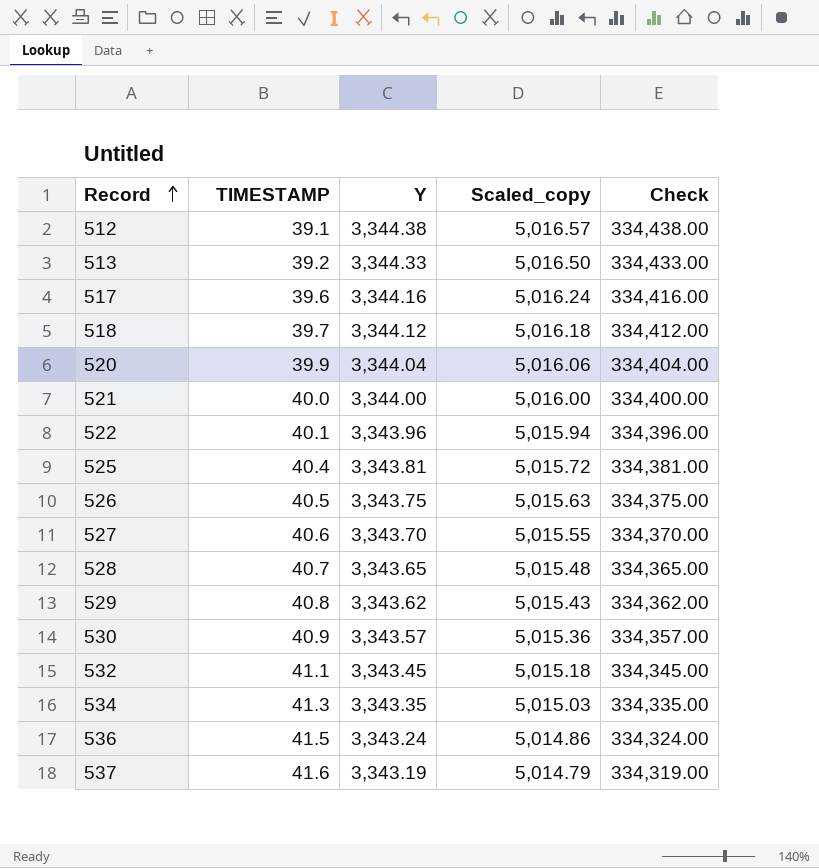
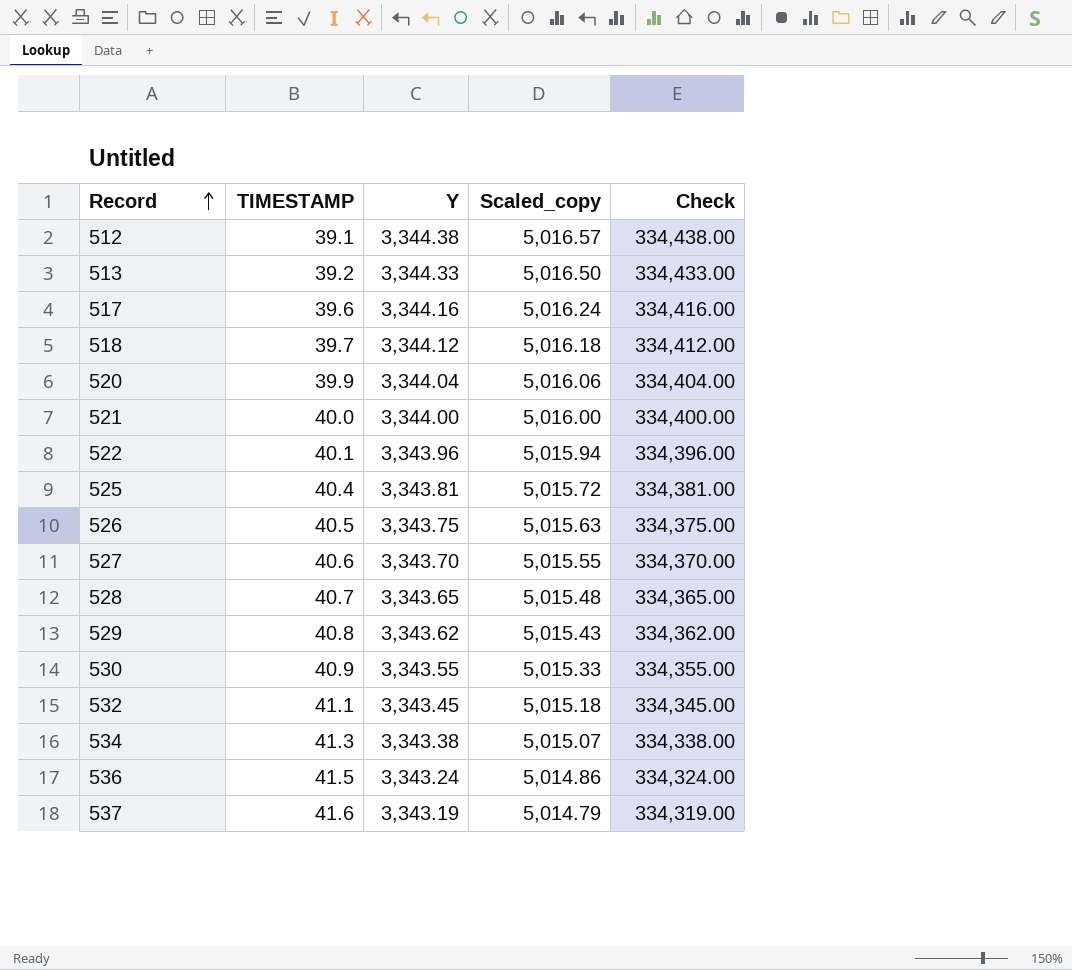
530 | Y: 3,343.57 -> 3,343.55
530 | Scaled_copy: 5,015.36 -> 5,015.33
530 | Check: 334,357.00 -> 334,355.00
534 | Y: 3,343.35 -> 3,343.38
534 | Scaled_copy: 5,015.03 -> 5,015.07
534 | Check: 334,335.00 -> 334,338.00

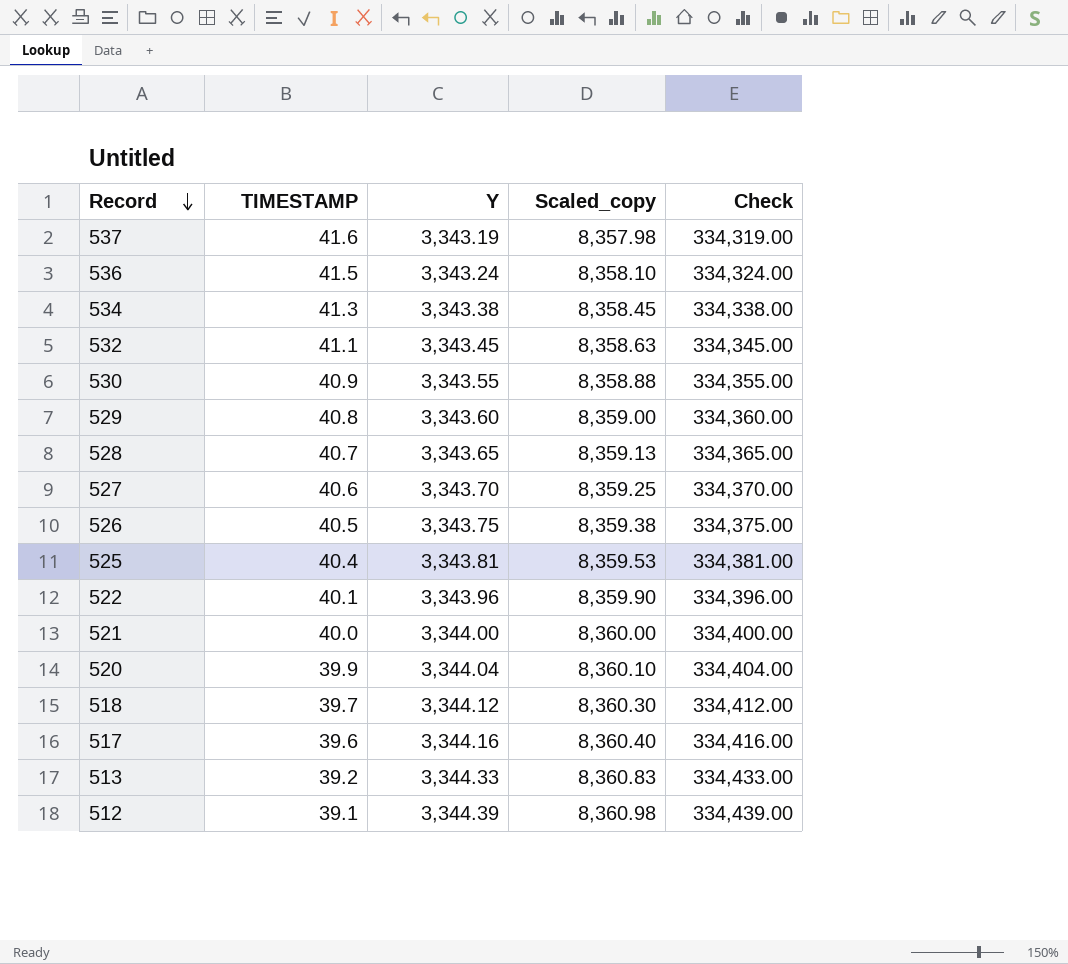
row order: Record ascending -> Record descending
column Scaled_copy | formula: [Y] * 1.5 -> [Y] * 2.5
529 | Y: 3,343.62 -> 3,343.60
529 | Check: 334,362.00 -> 334,360.00
512 | Y: 3,344.38 -> 3,344.39
512 | Check: 334,438.00 -> 334,439.00

